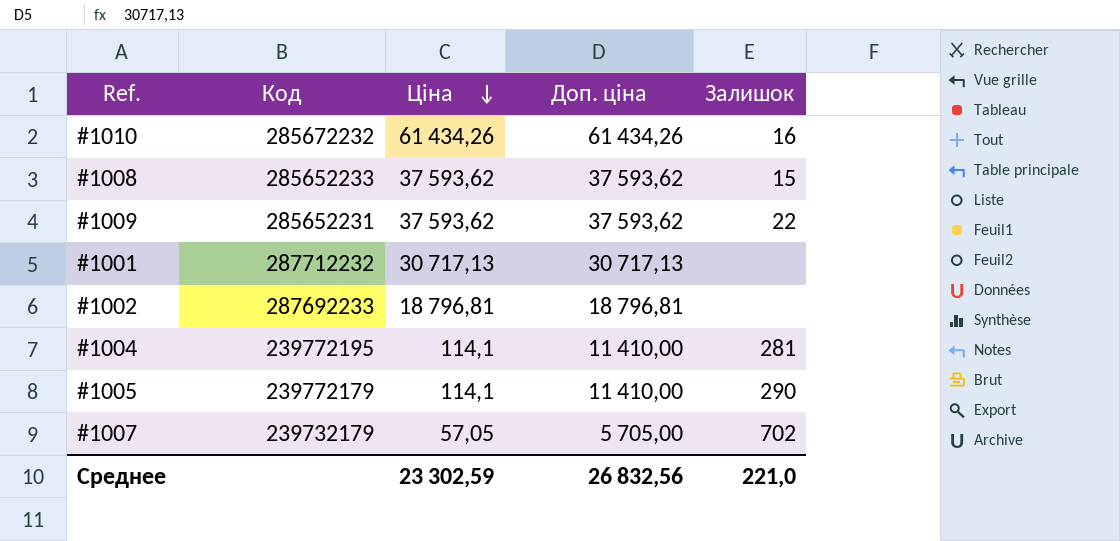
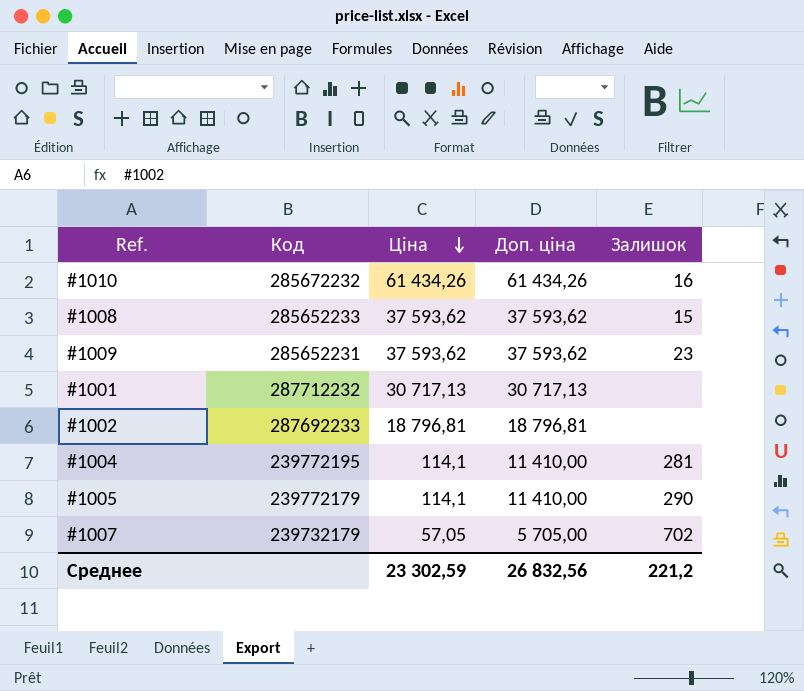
#1009 | Залишок: 22 -> 23
Среднее | Залишок: 221,0 -> 221,2

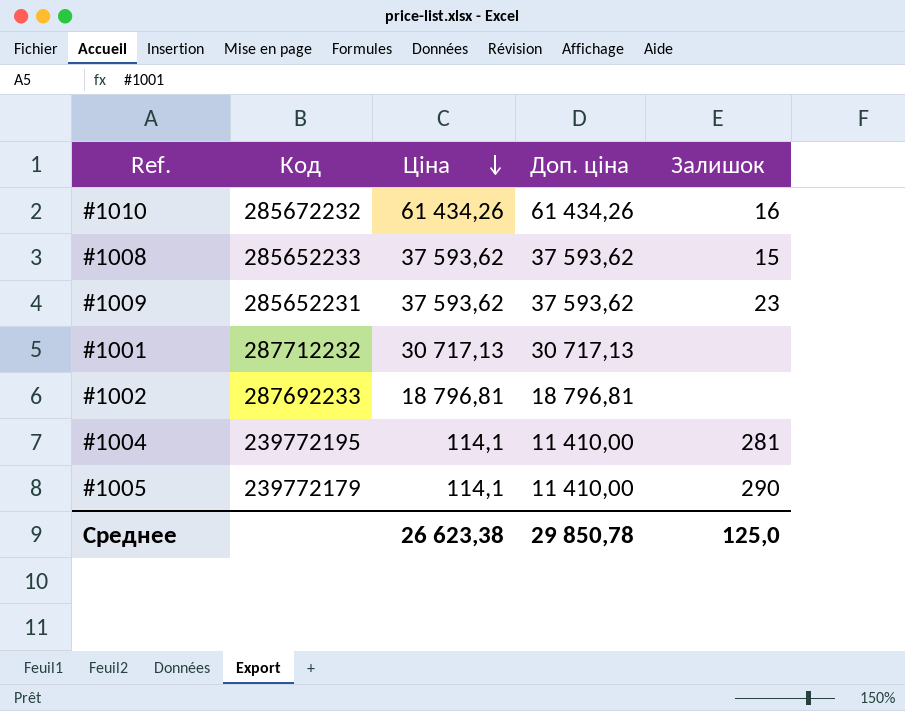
row #1007: 239732179 | 57,05 | 5 705,00 | 702 -> none
Среднее | Ціна: 23 302,59 -> 26 623,38
Среднее | Доп. ціна: 26 832,56 -> 29 850,78
Среднее | Залишок: 221,2 -> 125,0

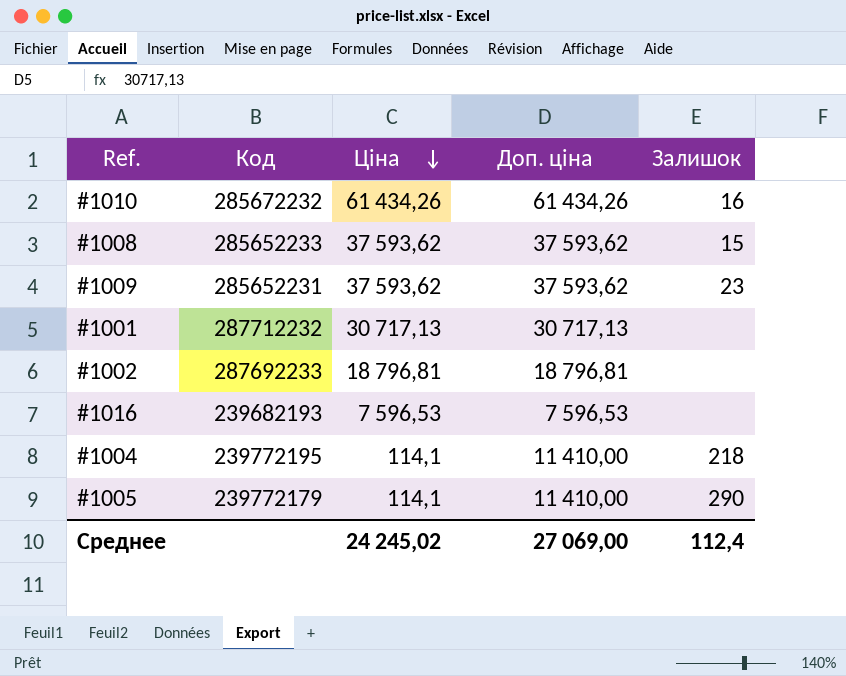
row #1016: none -> 239682193 | 7 596,53 | 7 596,53 | none
#1004 | Залишок: 281 -> 218
Среднее | Ціна: 26 623,38 -> 24 245,02
Среднее | Доп. ціна: 29 850,78 -> 27 069,00
Среднее | Залишок: 125,0 -> 112,4

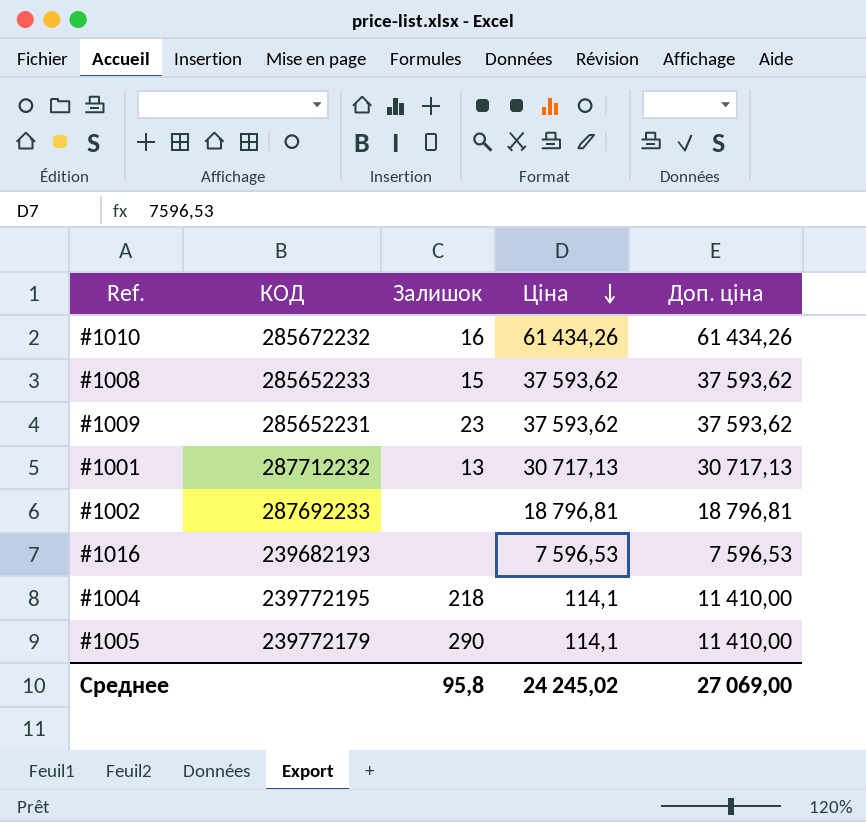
column name: Код -> КОД
column Залишок | position: 5 -> 3
#1001 | Залишок: none -> 13
Среднее | Залишок: 112,4 -> 95,8

